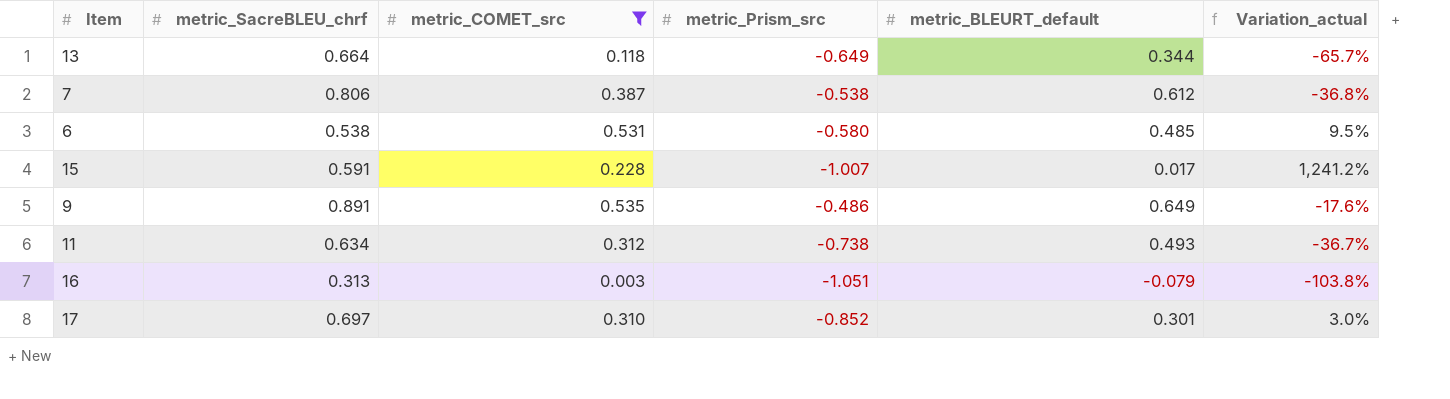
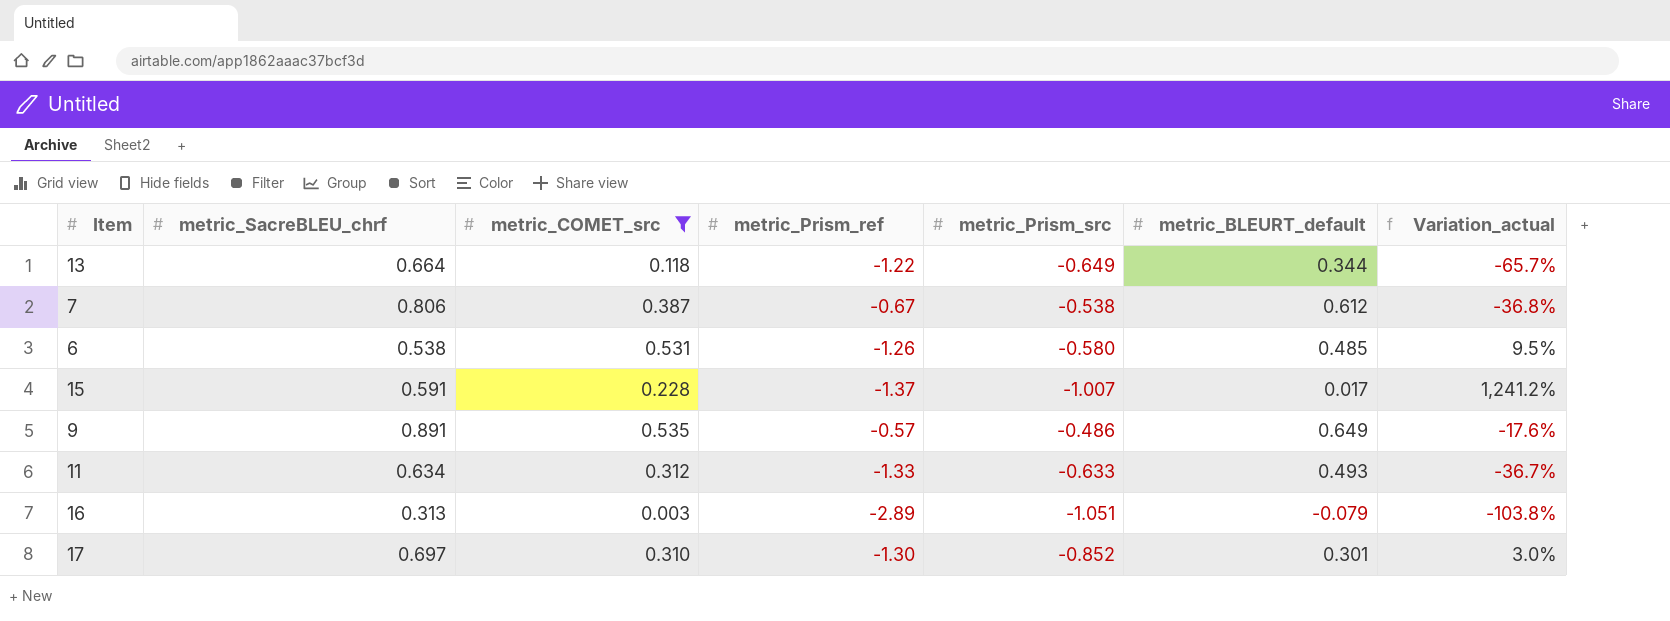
column metric_Prism_ref | position: none -> 4
11 | metric_Prism_src: -0.738 -> -0.633

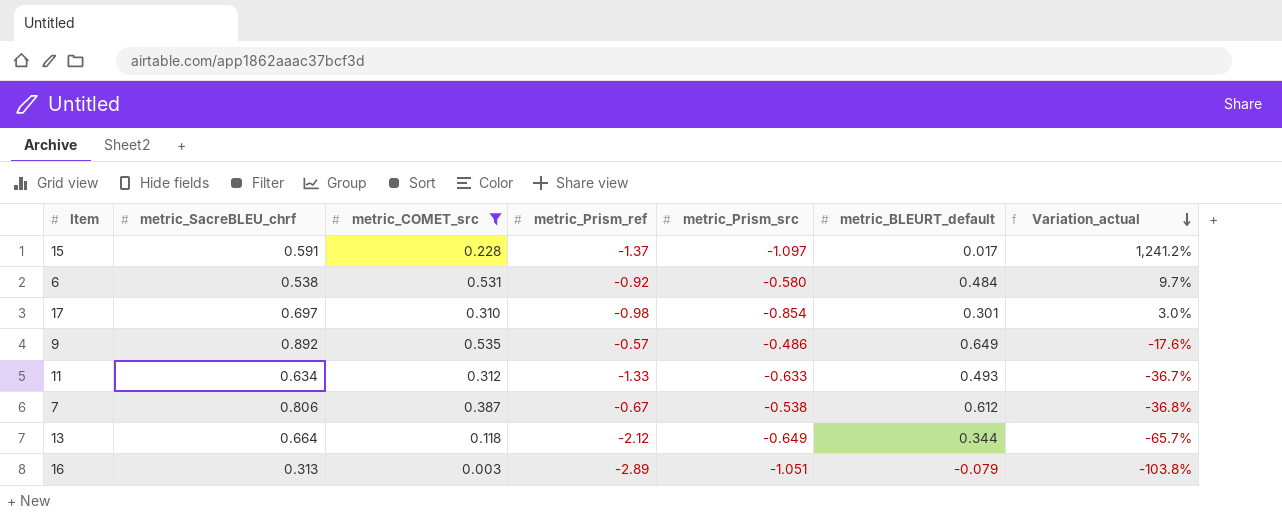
row order: none -> Variation_actual descending
15 | metric_Prism_src: -1.007 -> -1.097
6 | metric_Prism_ref: -1.26 -> -0.92
6 | metric_BLEURT_default: 0.485 -> 0.484
6 | Variation_actual: 9.5% -> 9.7%
17 | metric_Prism_ref: -1.30 -> -0.98
17 | metric_Prism_src: -0.852 -> -0.854
9 | metric_SacreBLEU_chrf: 0.891 -> 0.892
13 | metric_Prism_ref: -1.22 -> -2.12

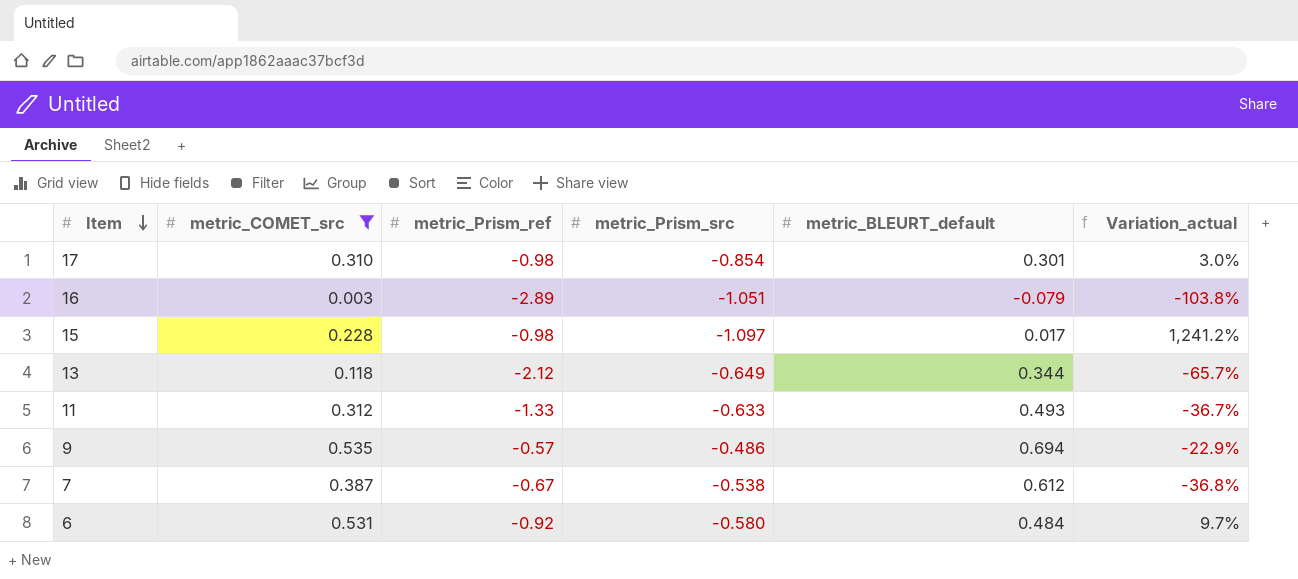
row order: Variation_actual descending -> Item descending
column metric_SacreBLEU_chrf | position: 2 -> none
15 | metric_Prism_ref: -1.37 -> -0.98
9 | metric_BLEURT_default: 0.649 -> 0.694
9 | Variation_actual: -17.6% -> -22.9%

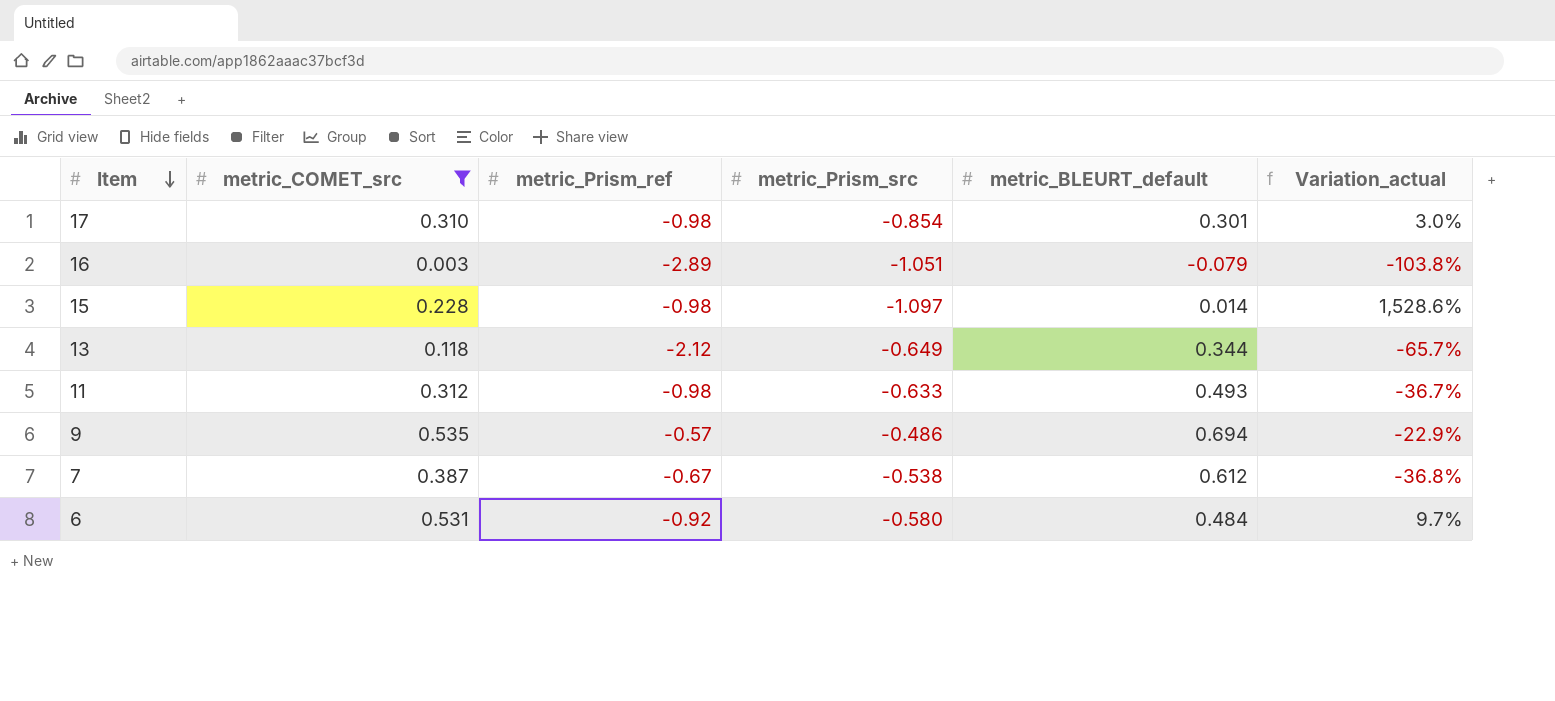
15 | metric_BLEURT_default: 0.017 -> 0.014
15 | Variation_actual: 1,241.2% -> 1,528.6%
11 | metric_Prism_ref: -1.33 -> -0.98

